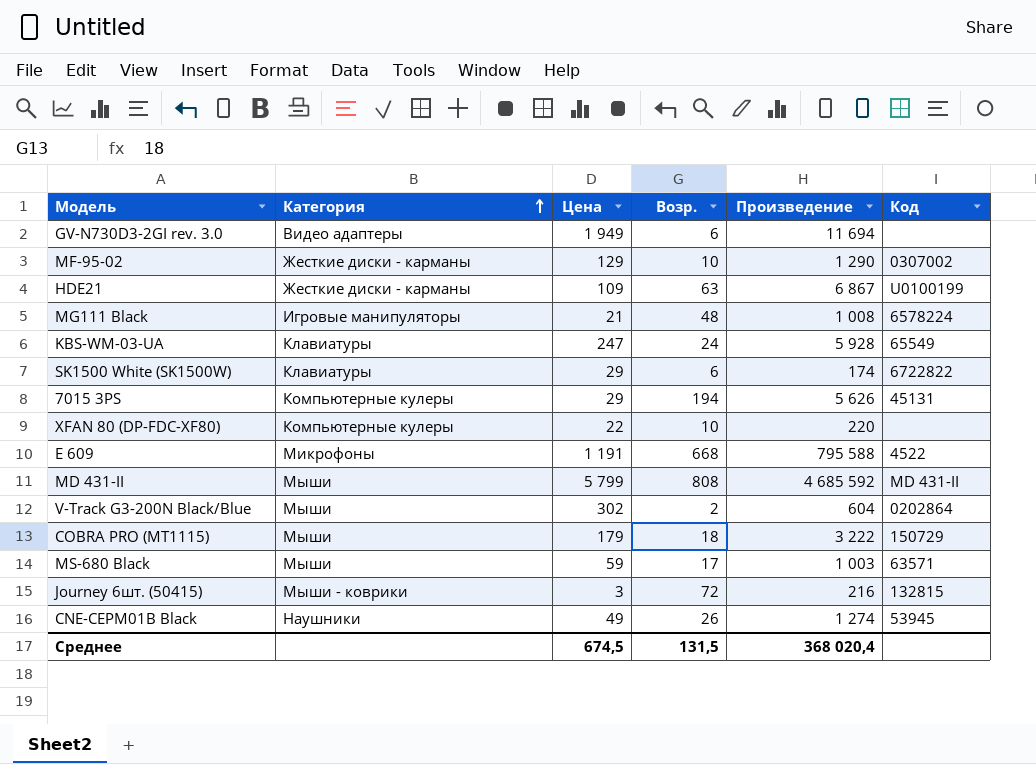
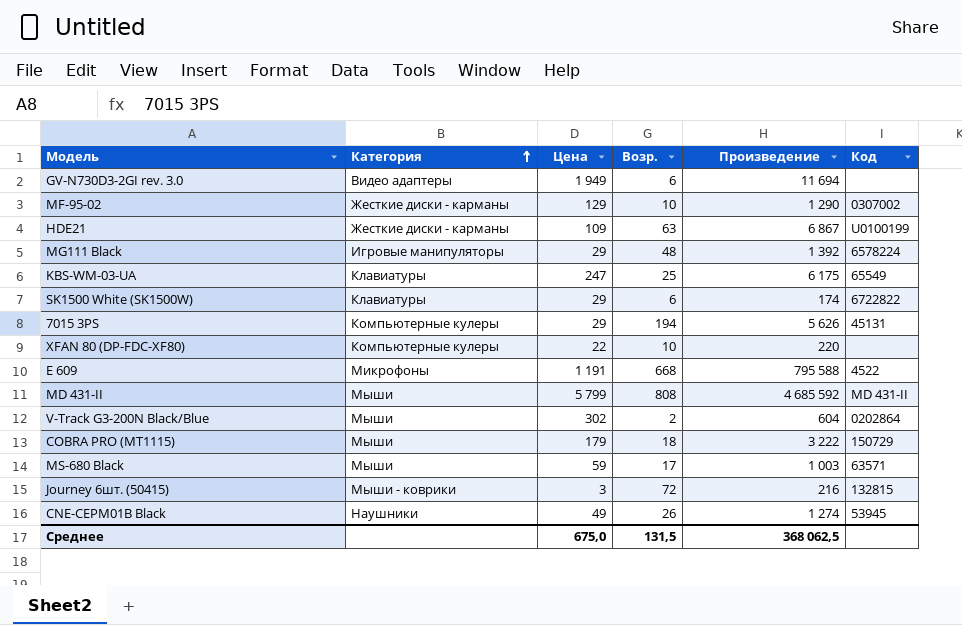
MG111 Black | Цена: 21 -> 29
MG111 Black | Произведение: 1 008 -> 1 392
KBS-WM-03-UA | Возр.: 24 -> 25
KBS-WM-03-UA | Произведение: 5 928 -> 6 175
Среднее | Цена: 674,5 -> 675,0
Среднее | Произведение: 368 020,4 -> 368 062,5

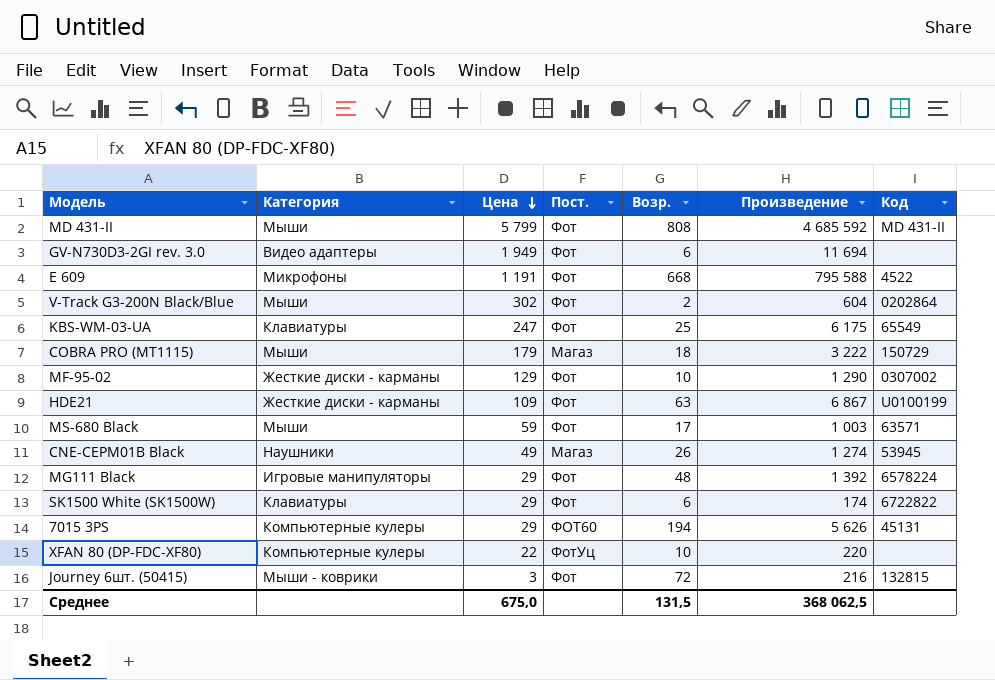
row order: Категория ascending -> Цена descending
column Пост. | position: none -> 4

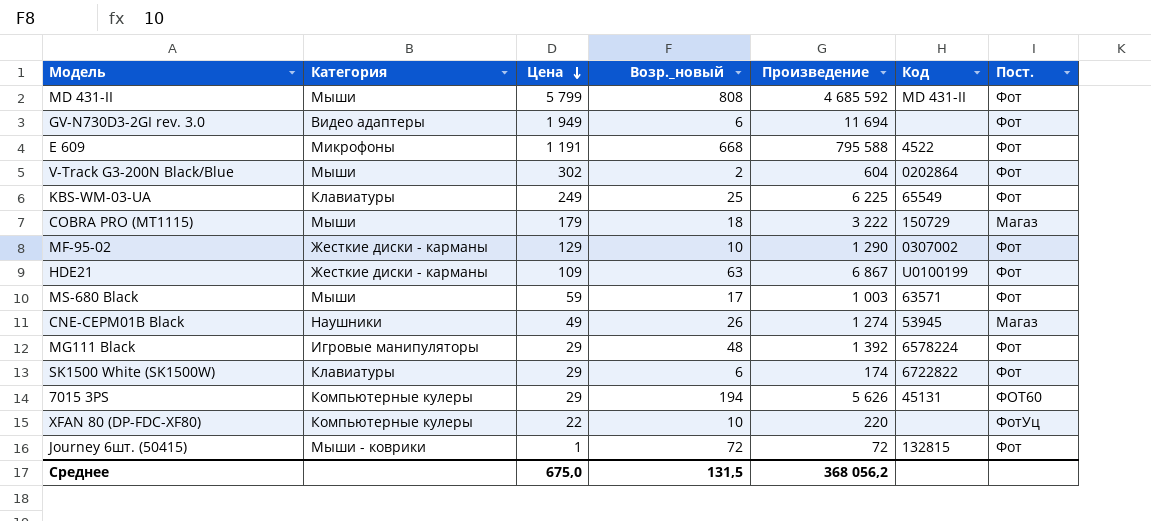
column name: Возр. -> Возр._новый
column Пост. | position: 4 -> 7
KBS-WM-03-UA | Цена: 247 -> 249
KBS-WM-03-UA | Произведение: 6 175 -> 6 225
Journey 6шт. (50415) | Цена: 3 -> 1
Journey 6шт. (50415) | Произведение: 216 -> 72
Среднее | Произведение: 368 062,5 -> 368 056,2

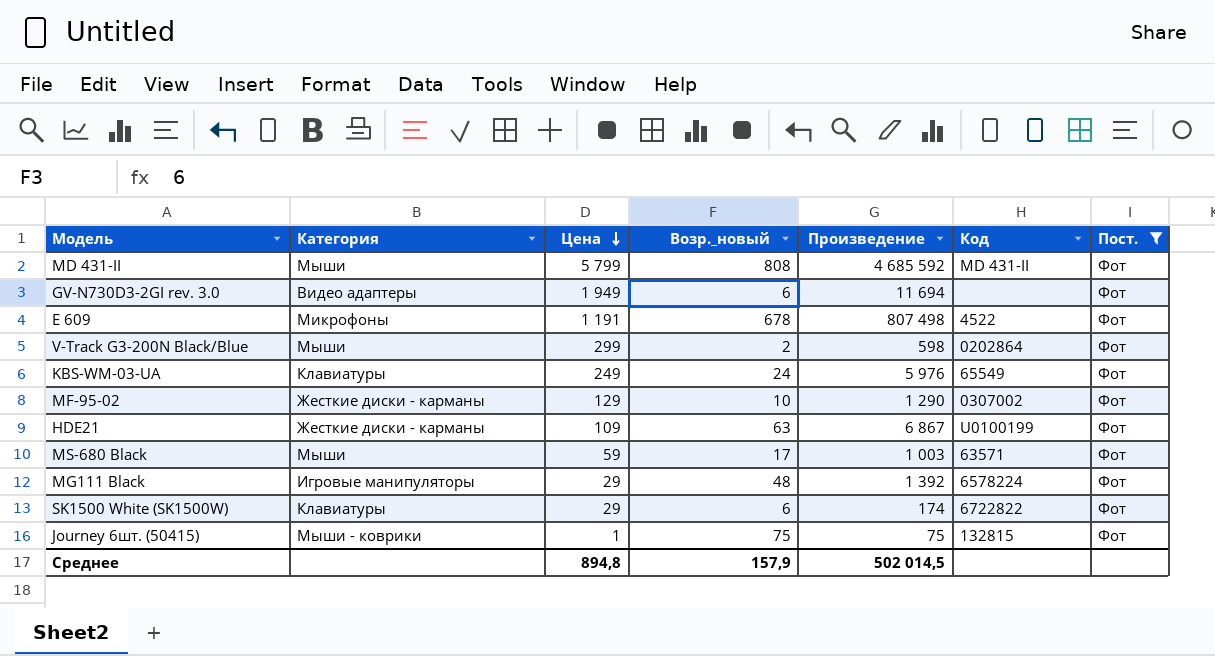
filter: none -> Пост. = Фот
E 609 | Возр._новый: 668 -> 678
E 609 | Произведение: 795 588 -> 807 498
V-Track G3-200N Black/Blue | Цена: 302 -> 299
V-Track G3-200N Black/Blue | Произведение: 604 -> 598
KBS-WM-03-UA | Возр._новый: 25 -> 24
KBS-WM-03-UA | Произведение: 6 225 -> 5 976
Journey 6шт. (50415) | Возр._новый: 72 -> 75
Journey 6шт. (50415) | Произведение: 72 -> 75
Среднее | Цена: 675,0 -> 894,8
Среднее | Возр._новый: 131,5 -> 157,9
Среднее | Произведение: 368 056,2 -> 502 014,5

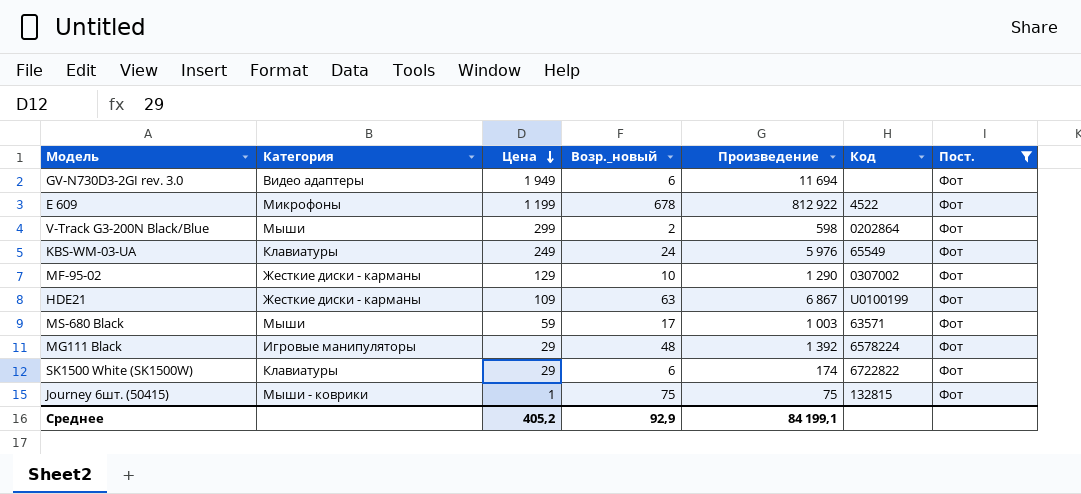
row MD 431-II: Мыши | 5 799 | 808 | 4 685 592 | MD 431-II | Фот -> none
E 609 | Цена: 1 191 -> 1 199
E 609 | Произведение: 807 498 -> 812 922
Среднее | Цена: 894,8 -> 405,2
Среднее | Возр._новый: 157,9 -> 92,9
Среднее | Произведение: 502 014,5 -> 84 199,1

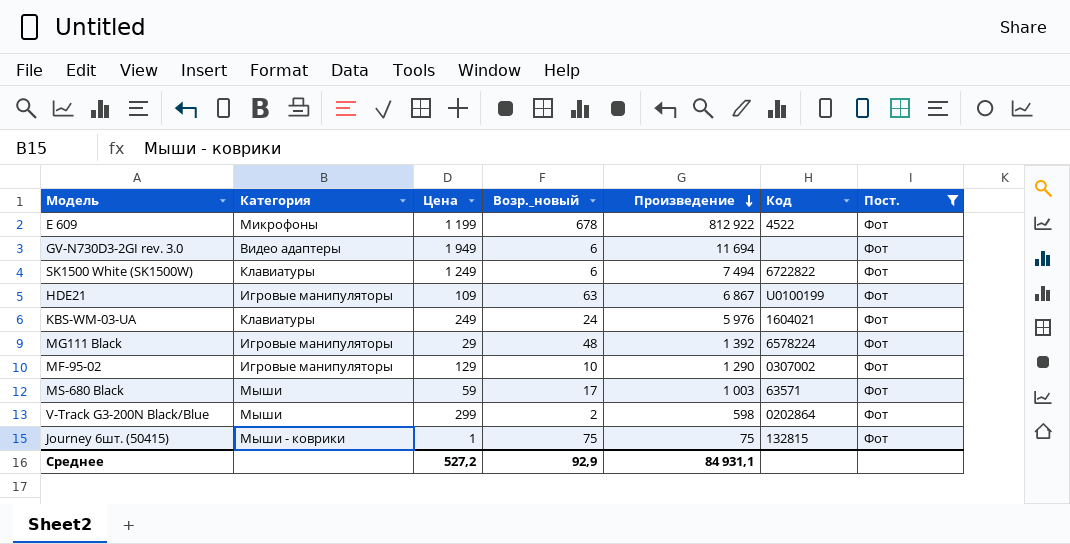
row order: Цена descending -> Произведение descending
SK1500 White (SK1500W) | Цена: 29 -> 1 249
SK1500 White (SK1500W) | Произведение: 174 -> 7 494
HDE21 | Категория: Жесткие диски - карманы -> Игровые манипуляторы
KBS-WM-03-UA | Код: 65549 -> 1604021
MF-95-02 | Категория: Жесткие диски - карманы -> Игровые манипуляторы
Среднее | Цена: 405,2 -> 527,2
Среднее | Произведение: 84 199,1 -> 84 931,1

